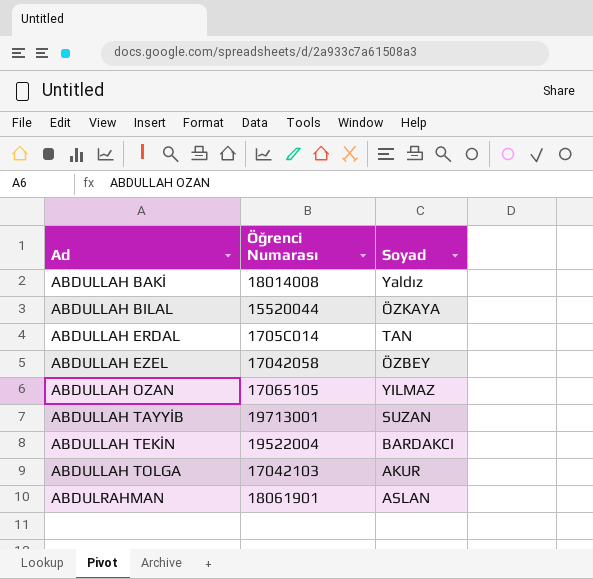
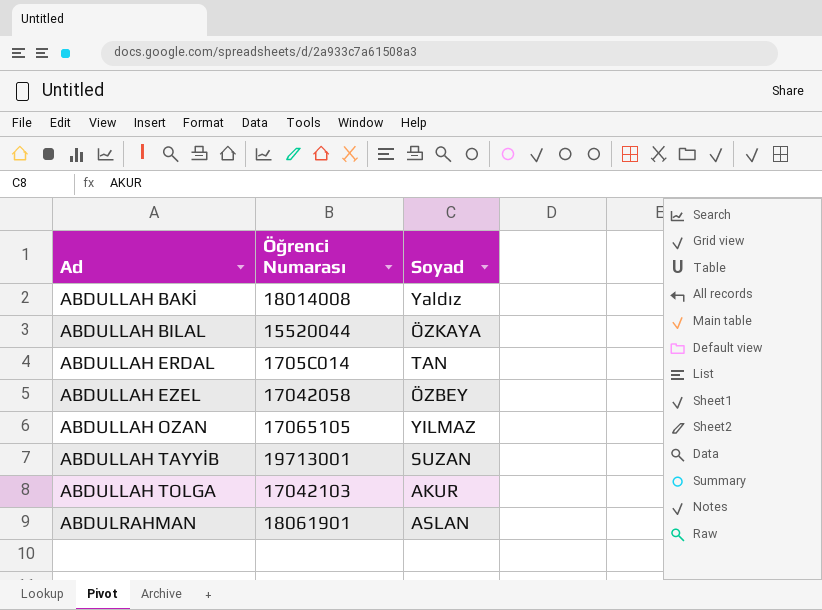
row ABDULLAH TEKİN: 19522004 | BARDAKCI -> none

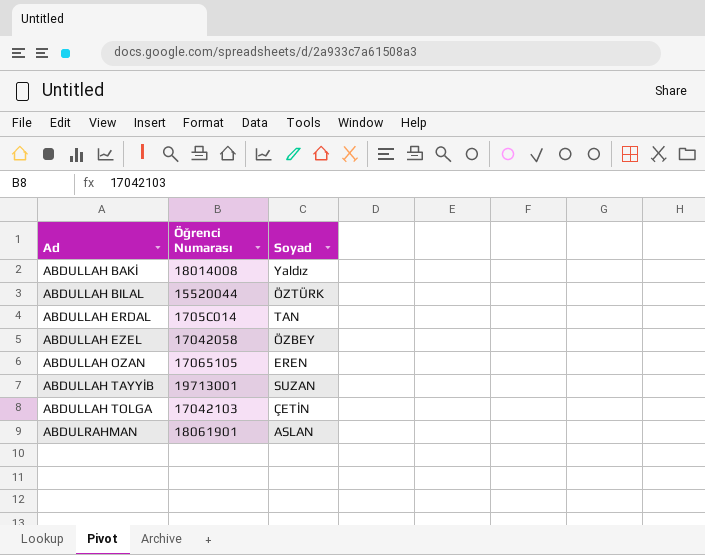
ABDULLAH BILAL | Soyad: ÖZKAYA -> ÖZTÜRK
ABDULLAH OZAN | Soyad: YILMAZ -> EREN
ABDULLAH TOLGA | Soyad: AKUR -> ÇETİN

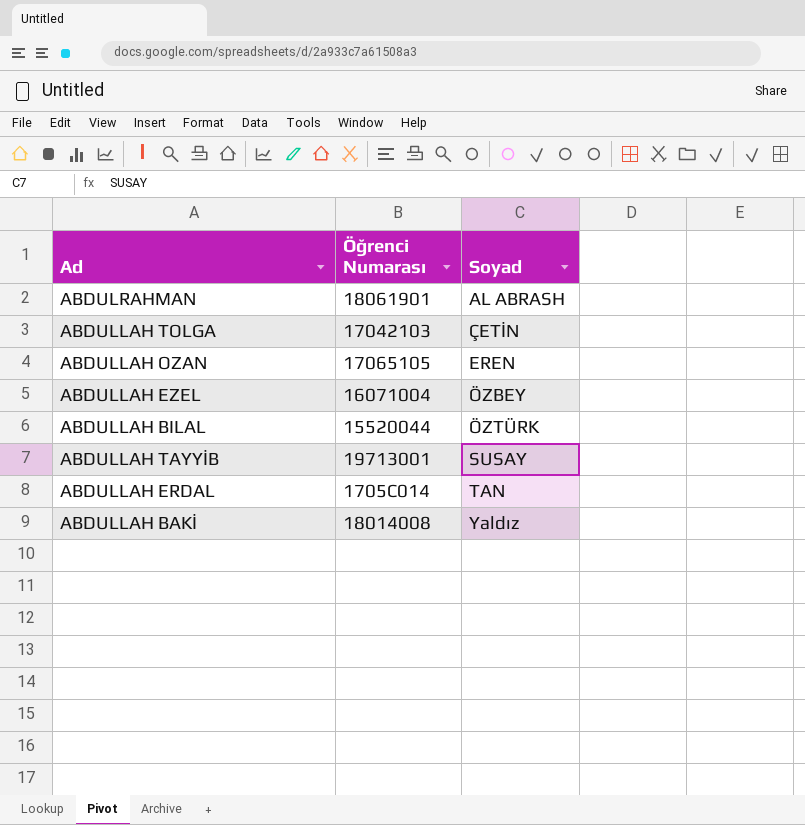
row order: Ad ascending -> Soyad ascending
ABDULRAHMAN | Soyad: ASLAN -> AL ABRASH
ABDULLAH EZEL | Öğrenci Numarası: 17042058 -> 16071004
ABDULLAH TAYYİB | Soyad: SUZAN -> SUSAY

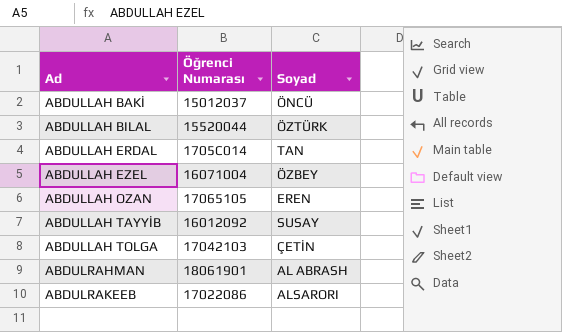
row order: Soyad ascending -> Ad ascending
ABDULLAH BAKİ | Öğrenci Numarası: 18014008 -> 15012037
ABDULLAH BAKİ | Soyad: Yaldız -> ÖNCÜ
ABDULLAH TAYYİB | Öğrenci Numarası: 19713001 -> 16012092
row ABDULRAKEEB: none -> 17022086 | ALSARORI

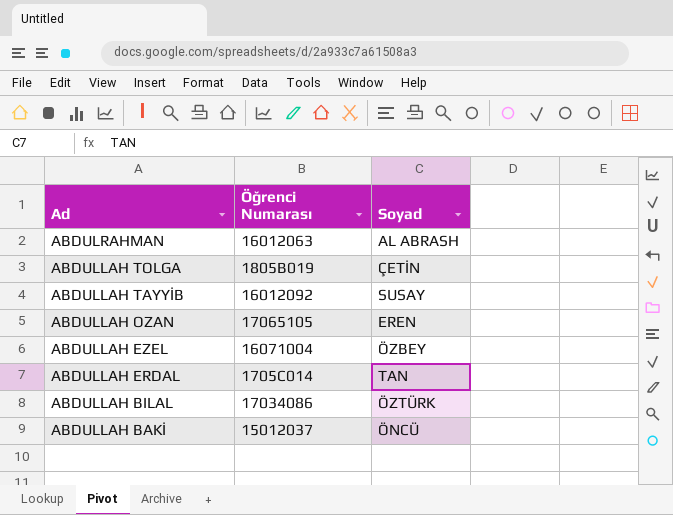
row order: Ad ascending -> Ad descending
row ABDULRAKEEB: 17022086 | ALSARORI -> none
ABDULRAHMAN | Öğrenci Numarası: 18061901 -> 16012063
ABDULLAH TOLGA | Öğrenci Numarası: 17042103 -> 1805B019
ABDULLAH BILAL | Öğrenci Numarası: 15520044 -> 17034086

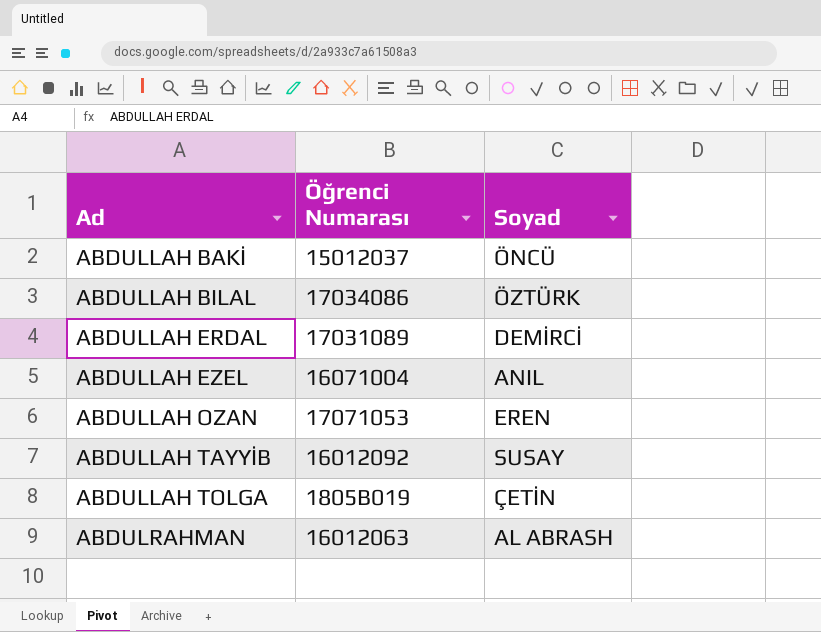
row order: Ad descending -> Ad ascending
ABDULLAH ERDAL | Öğrenci Numarası: 1705C014 -> 17031089
ABDULLAH ERDAL | Soyad: TAN -> DEMİRCİ
ABDULLAH EZEL | Soyad: ÖZBEY -> ANIL
ABDULLAH OZAN | Öğrenci Numarası: 17065105 -> 17071053

